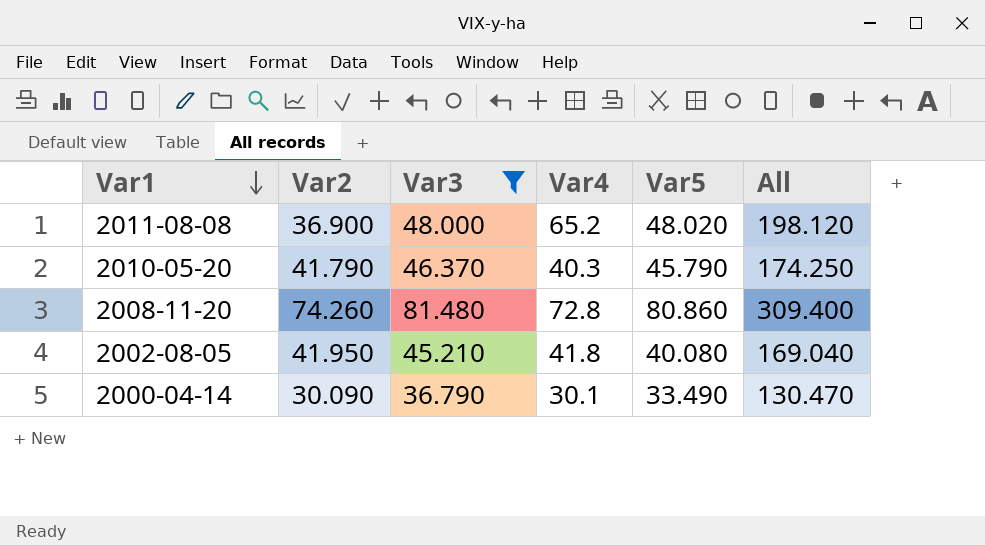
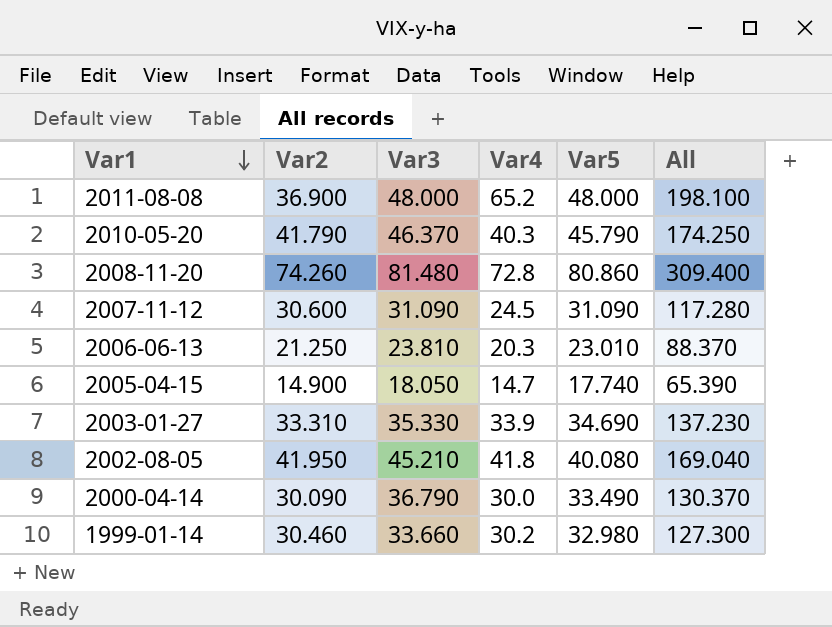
filter: Var3 >= 36.790 -> none
2011-08-08 | Var5: 48.020 -> 48.000
2011-08-08 | All: 198.120 -> 198.100
2000-04-14 | Var4: 30.1 -> 30.0
2000-04-14 | All: 130.470 -> 130.370

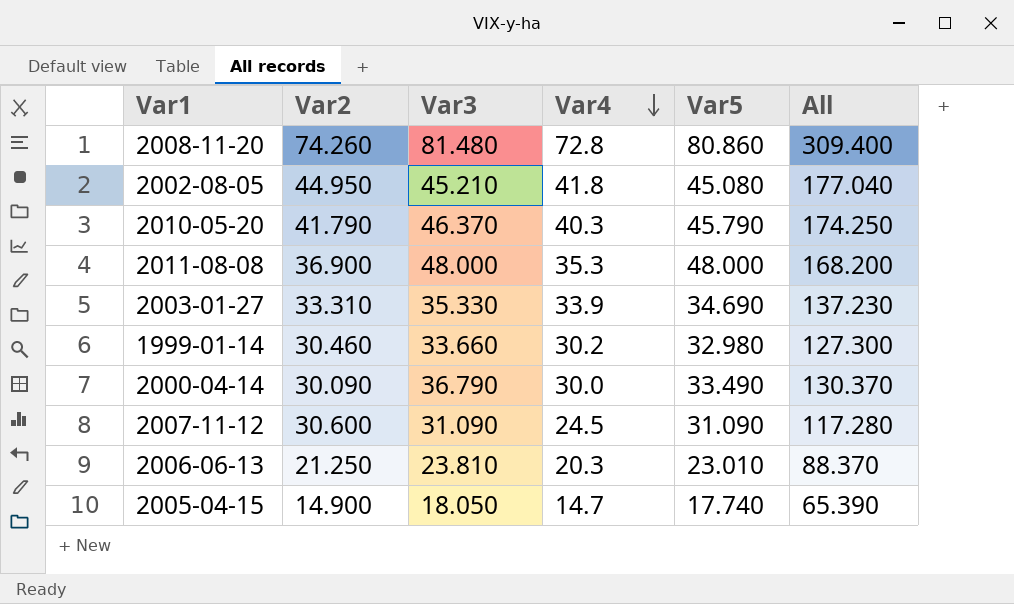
row order: Var1 descending -> Var4 descending
2002-08-05 | Var2: 41.950 -> 44.950
2002-08-05 | Var5: 40.080 -> 45.080
2002-08-05 | All: 169.040 -> 177.040
2011-08-08 | Var4: 65.2 -> 35.3
2011-08-08 | All: 198.100 -> 168.200

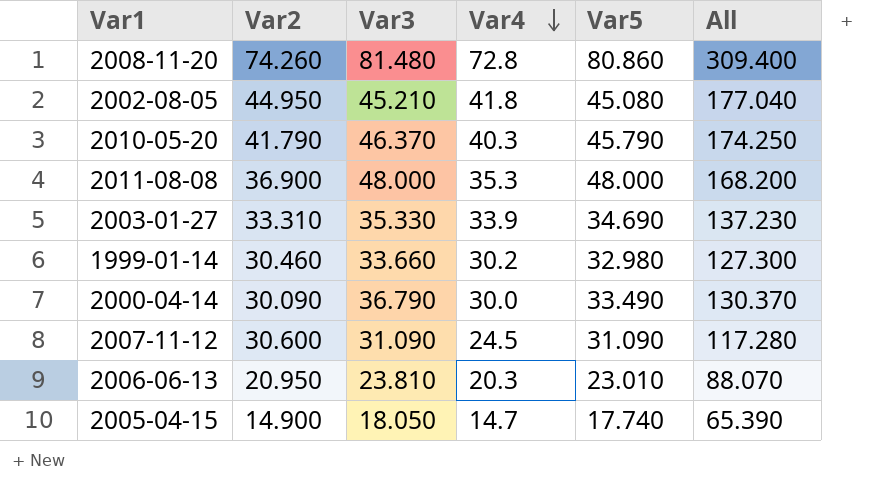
2006-06-13 | Var2: 21.250 -> 20.950
2006-06-13 | All: 88.370 -> 88.070

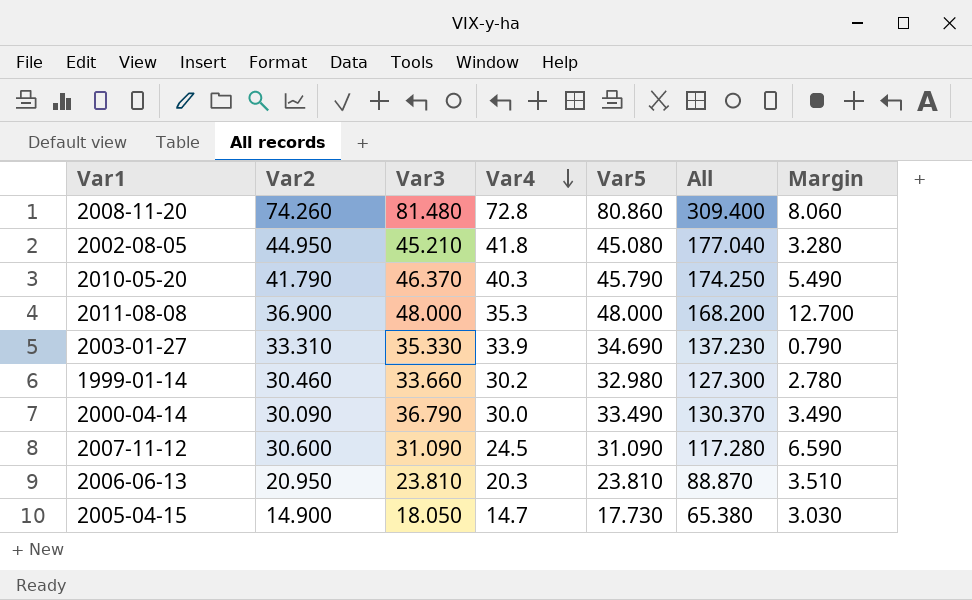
column Margin | formula: none -> [Var5] - [Var4]
2006-06-13 | Var5: 23.010 -> 23.810
2006-06-13 | All: 88.070 -> 88.870
2005-04-15 | Var5: 17.740 -> 17.730
2005-04-15 | All: 65.390 -> 65.380

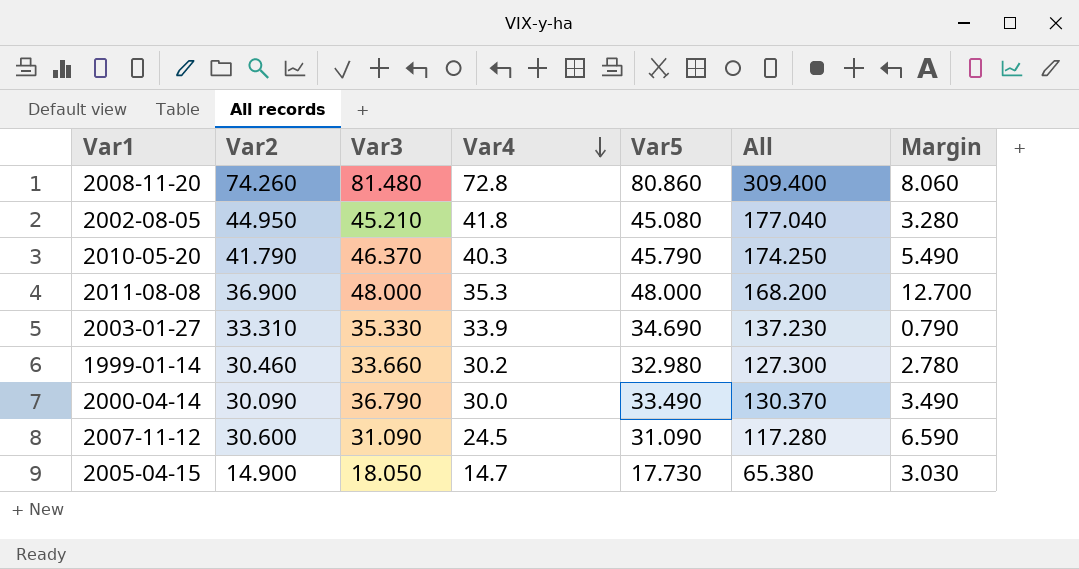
row 2006-06-13: 20.950 | 23.810 | 20.3 | 23.810 | 88.870 | 3.510 -> none

